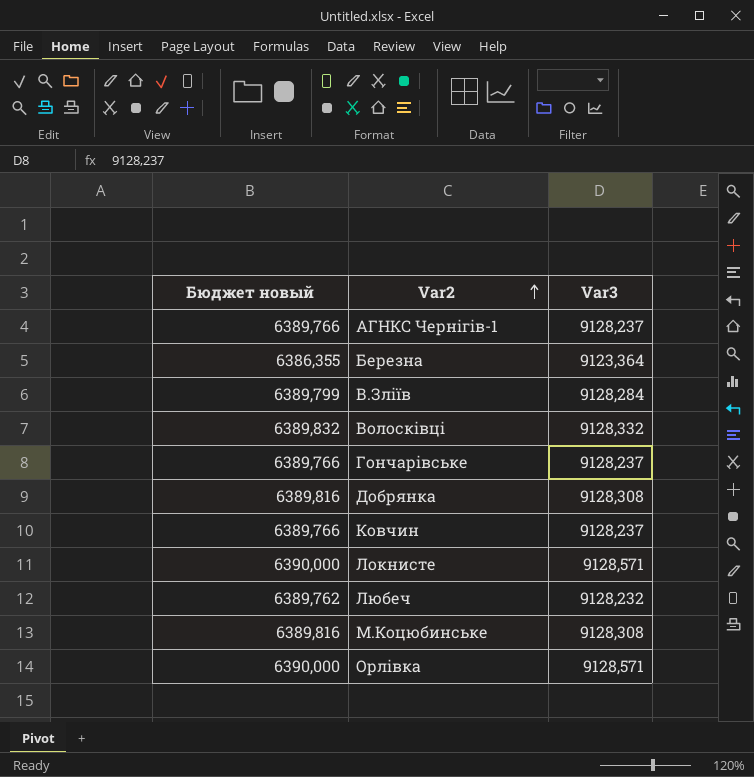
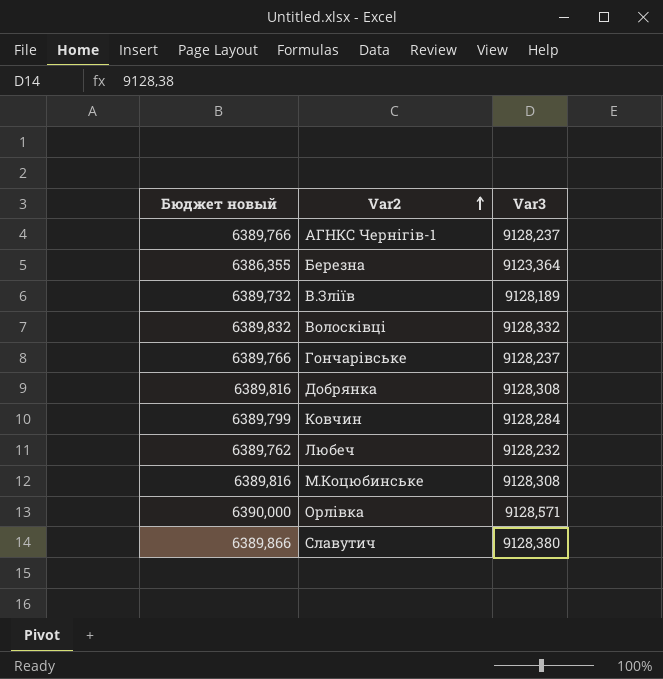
row Локнисте: 6390,000 | 9128,571 -> none
В.Зліїв | Бюджет новый: 6389,799 -> 6389,732
В.Зліїв | Var3: 9128,284 -> 9128,189
Ковчин | Бюджет новый: 6389,766 -> 6389,799
Ковчин | Var3: 9128,237 -> 9128,284
row Славутич: none -> 6389,866 | 9128,380

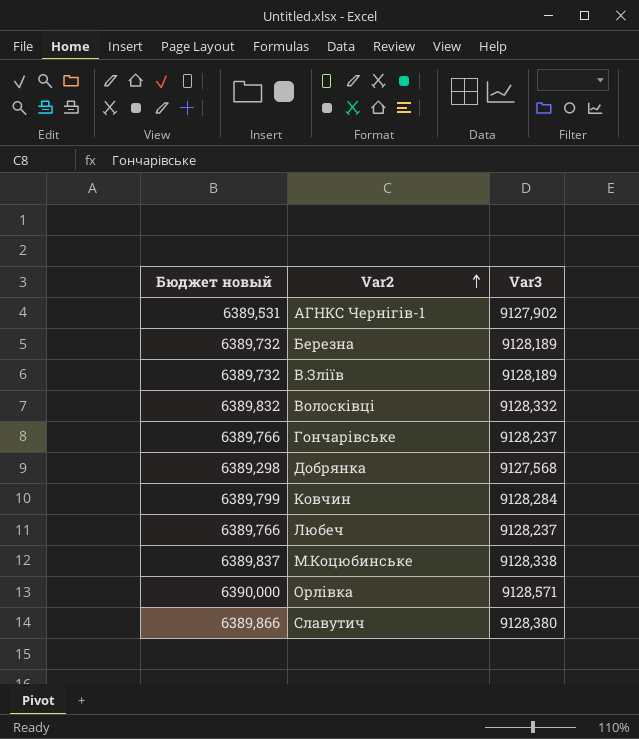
АГНКС Чернігів-1 | Бюджет новый: 6389,766 -> 6389,531
АГНКС Чернігів-1 | Var3: 9128,237 -> 9127,902
Березна | Бюджет новый: 6386,355 -> 6389,732
Березна | Var3: 9123,364 -> 9128,189
Добрянка | Бюджет новый: 6389,816 -> 6389,298
Добрянка | Var3: 9128,308 -> 9127,568
Любеч | Бюджет новый: 6389,762 -> 6389,766
Любеч | Var3: 9128,232 -> 9128,237
М.Коцюбинське | Бюджет новый: 6389,816 -> 6389,837
М.Коцюбинське | Var3: 9128,308 -> 9128,338

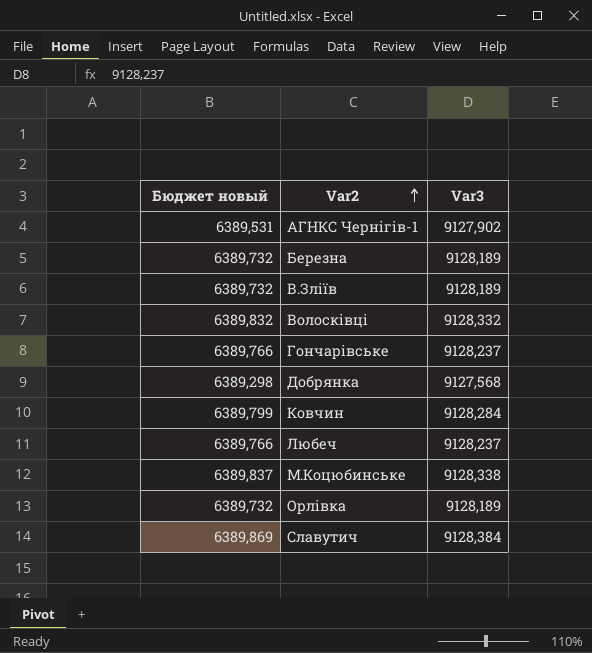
Орлівка | Бюджет новый: 6390,000 -> 6389,732
Орлівка | Var3: 9128,571 -> 9128,189
Славутич | Бюджет новый: 6389,866 -> 6389,869
Славутич | Var3: 9128,380 -> 9128,384

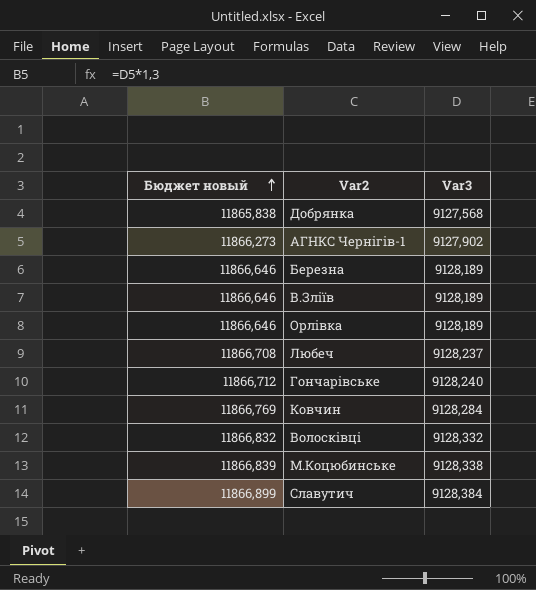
row order: Var2 ascending -> Бюджет новый ascending
column Бюджет новый | formula: [Var3] * 0,7 -> [Var3] * 1,3
Гончарівське | Var3: 9128,237 -> 9128,240

